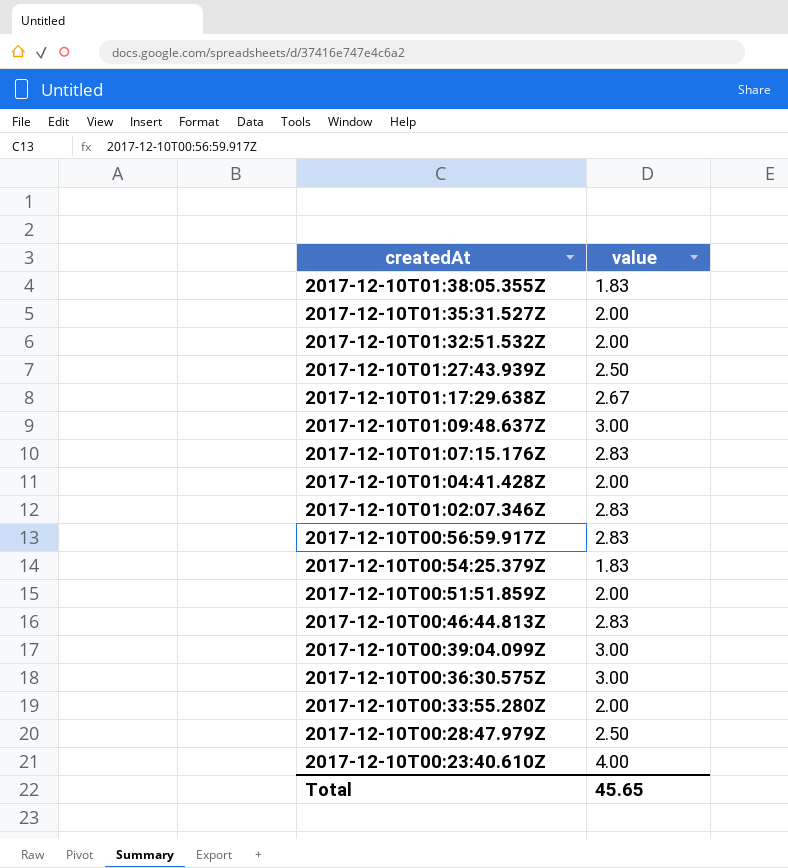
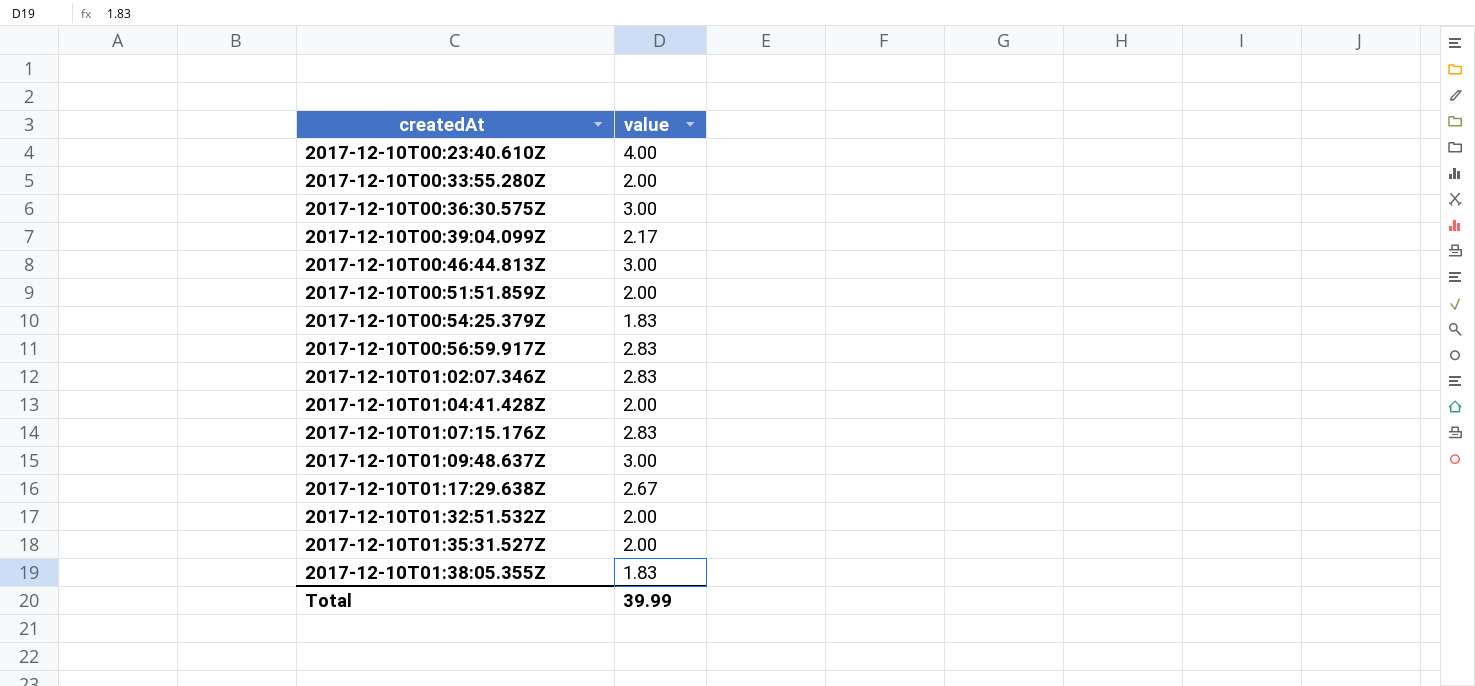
row order: createdAt descending -> createdAt ascending
row 2017-12-10T01:27:43.939Z: 2.50 -> none
row 2017-12-10T00:28:47.979Z: 2.50 -> none
2017-12-10T00:39:04.099Z | value: 3.00 -> 2.17
2017-12-10T00:46:44.813Z | value: 2.83 -> 3.00
Total | value: 45.65 -> 39.99

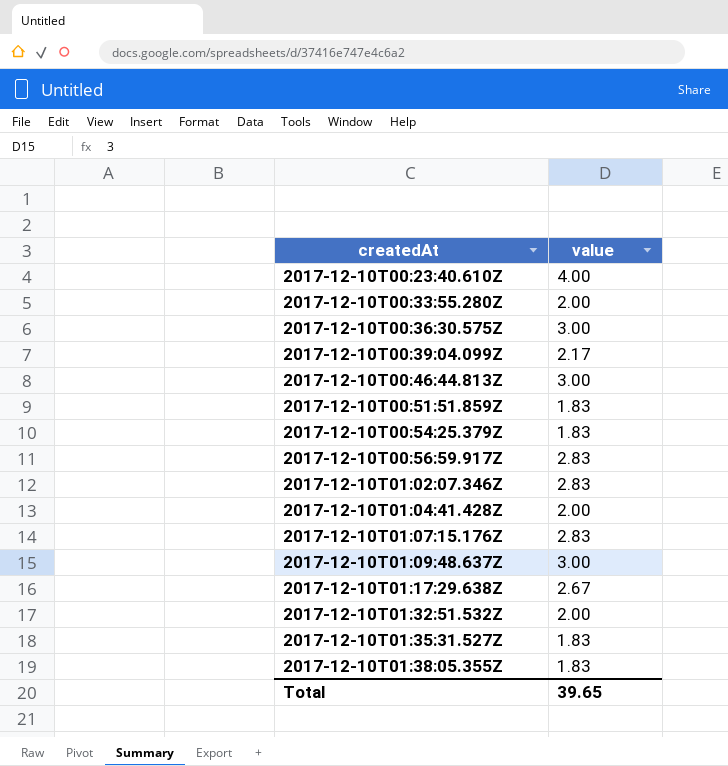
2017-12-10T00:51:51.859Z | value: 2.00 -> 1.83
2017-12-10T01:35:31.527Z | value: 2.00 -> 1.83
Total | value: 39.99 -> 39.65

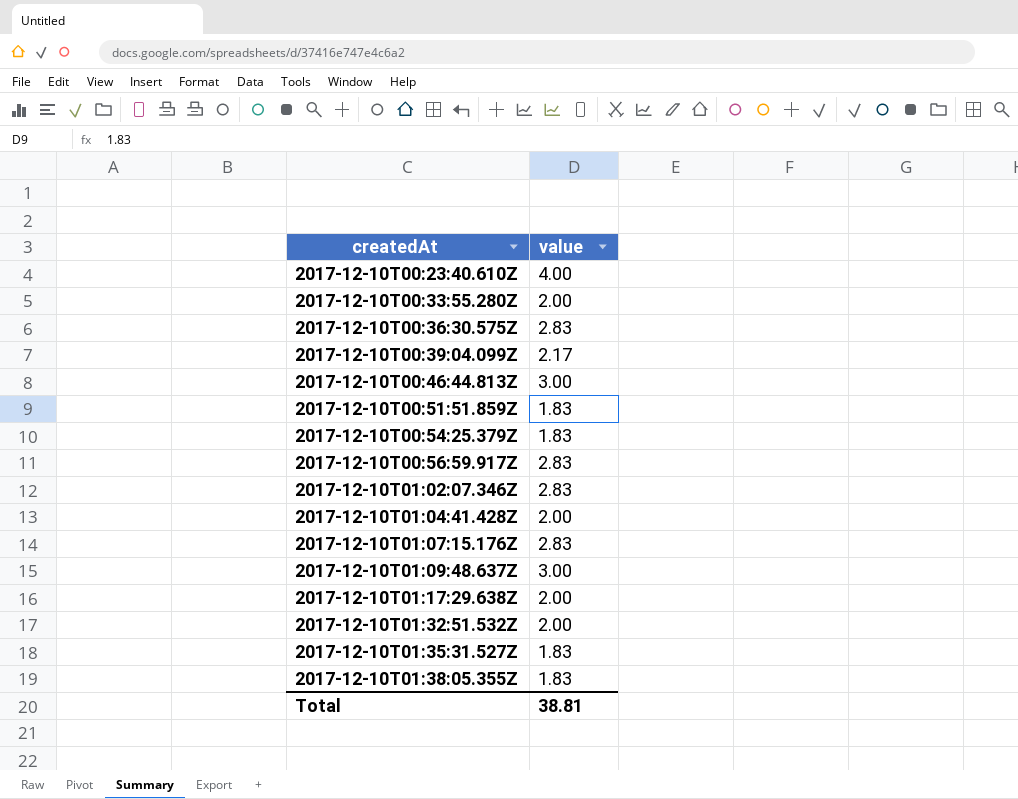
2017-12-10T00:36:30.575Z | value: 3.00 -> 2.83
2017-12-10T01:17:29.638Z | value: 2.67 -> 2.00
Total | value: 39.65 -> 38.81

